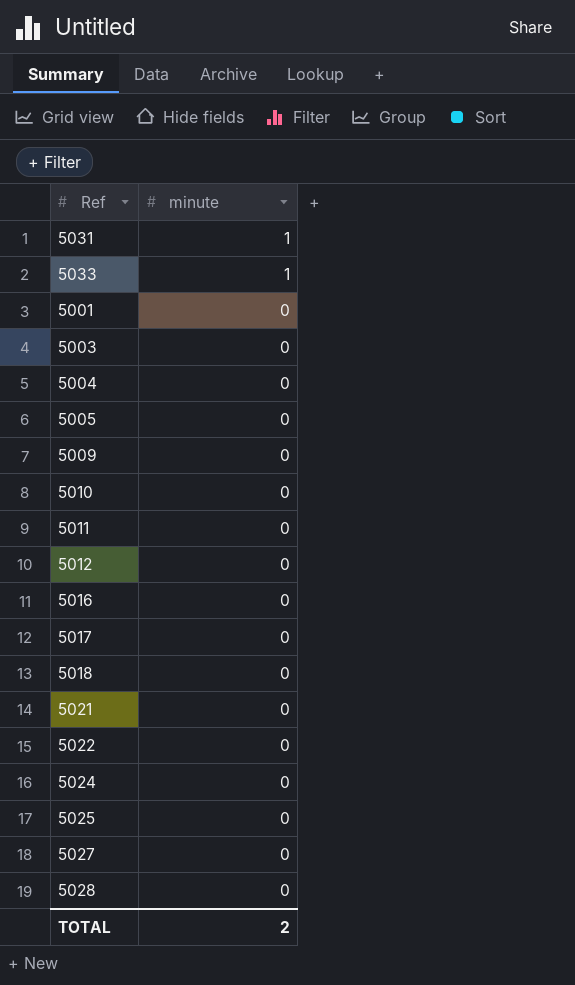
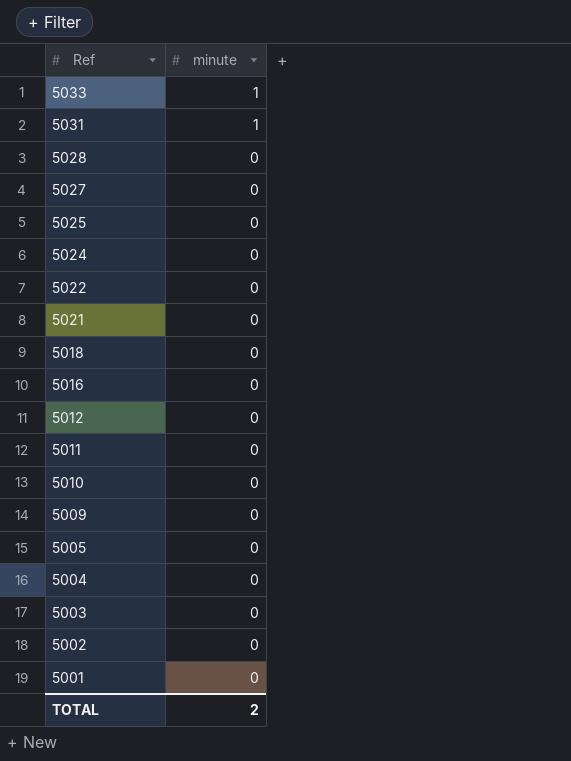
row order: minute descending -> Ref descending
row 5017: 0 -> none
row 5002: none -> 0

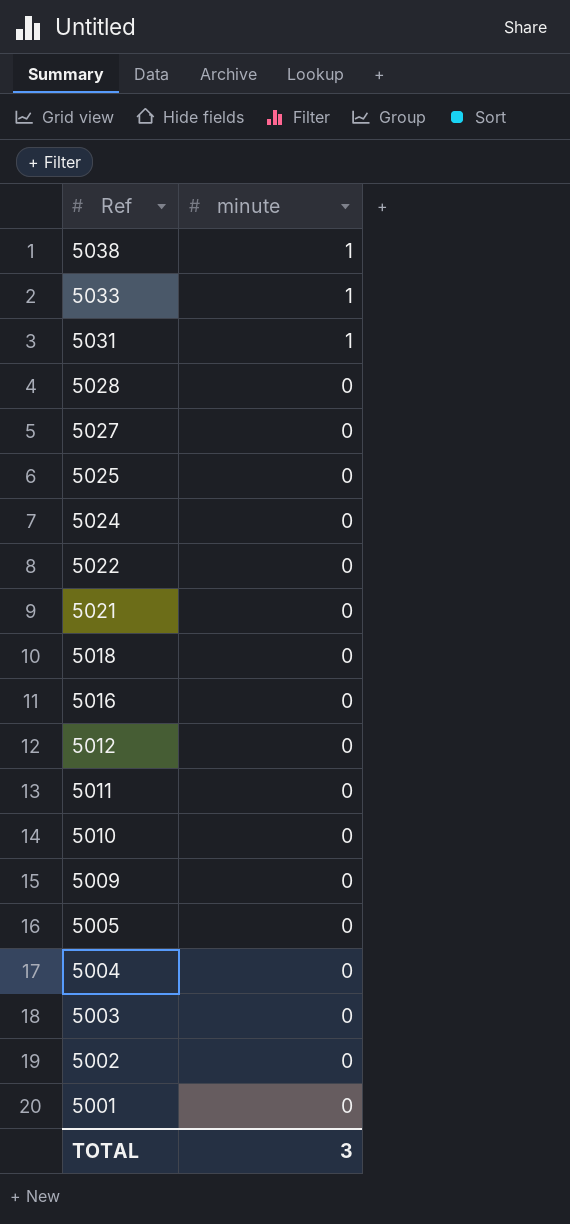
row 5038: none -> 1
TOTAL | minute: 2 -> 3

